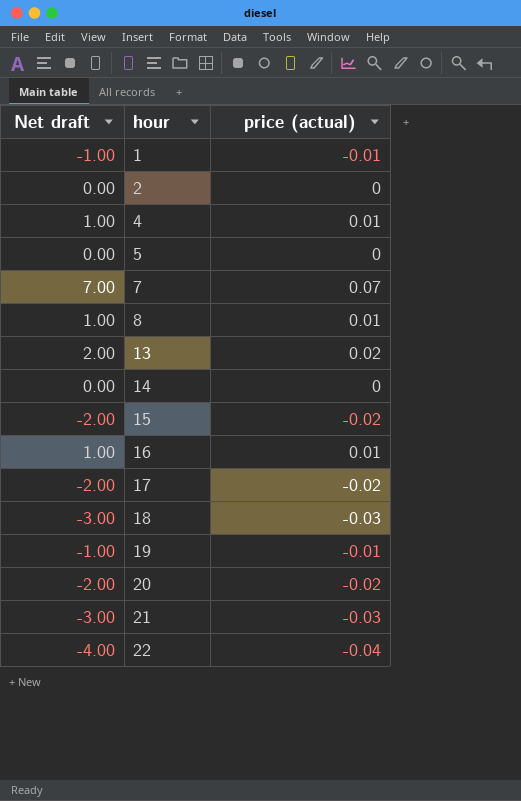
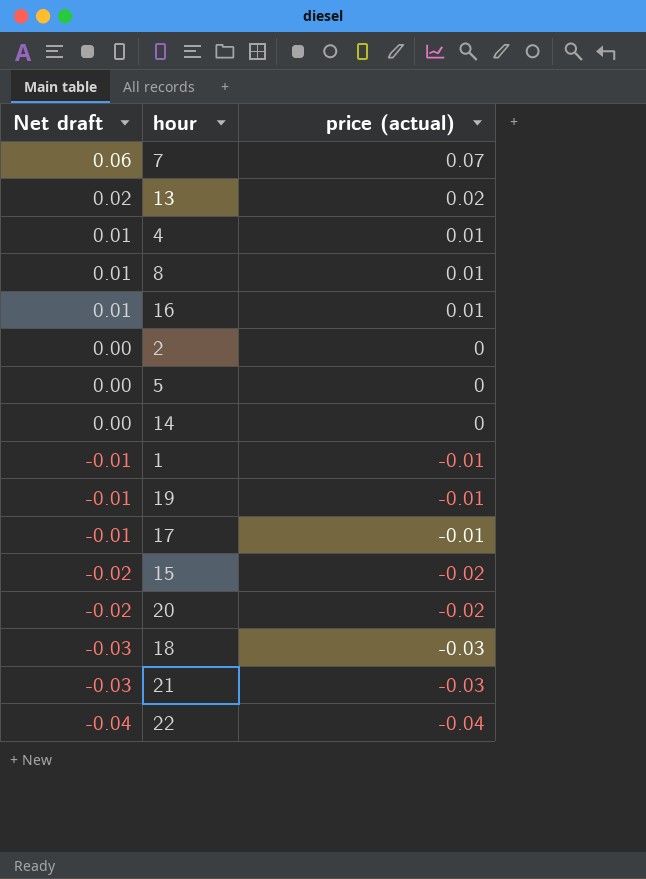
row order: hour ascending -> Net draft descending
column Net draft | formula: [price (actual)] * 100 -> [price (actual)] * 0.9
17 | price (actual): -0.02 -> -0.01

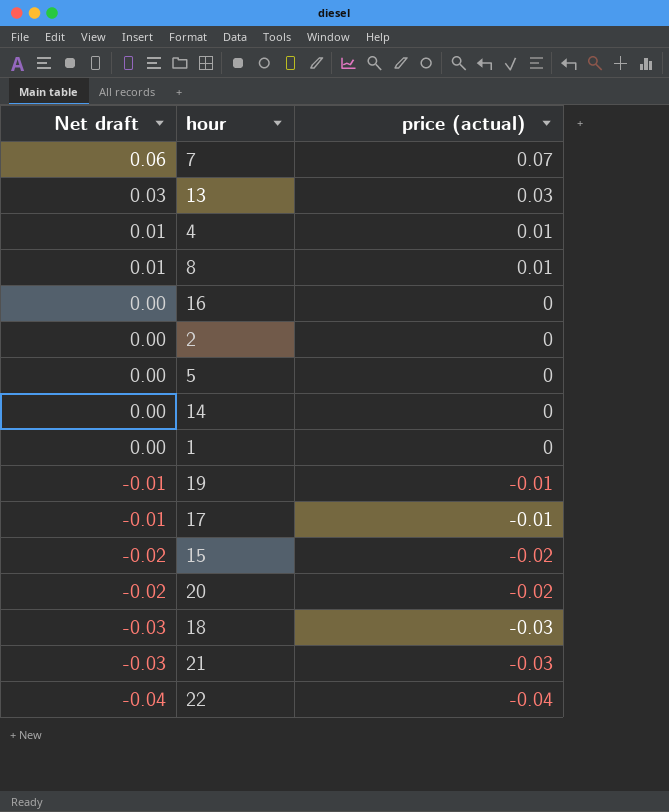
13 | Net draft: 0.02 -> 0.03
13 | price (actual): 0.02 -> 0.03
16 | Net draft: 0.01 -> 0.00
16 | price (actual): 0.01 -> 0
1 | Net draft: -0.01 -> 0.00
1 | price (actual): -0.01 -> 0

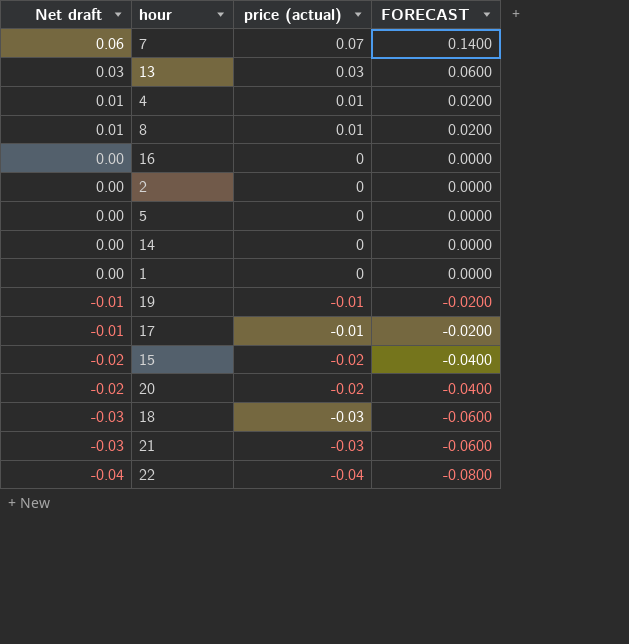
column FORECAST | formula: none -> [price (actual)] * 2

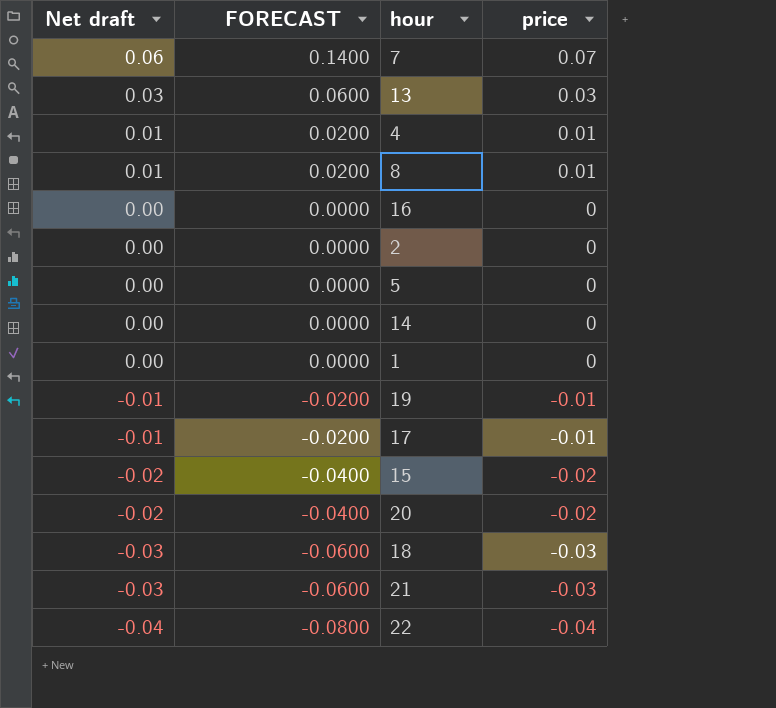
column FORECAST | position: 4 -> 2
column name: price (actual) -> price

